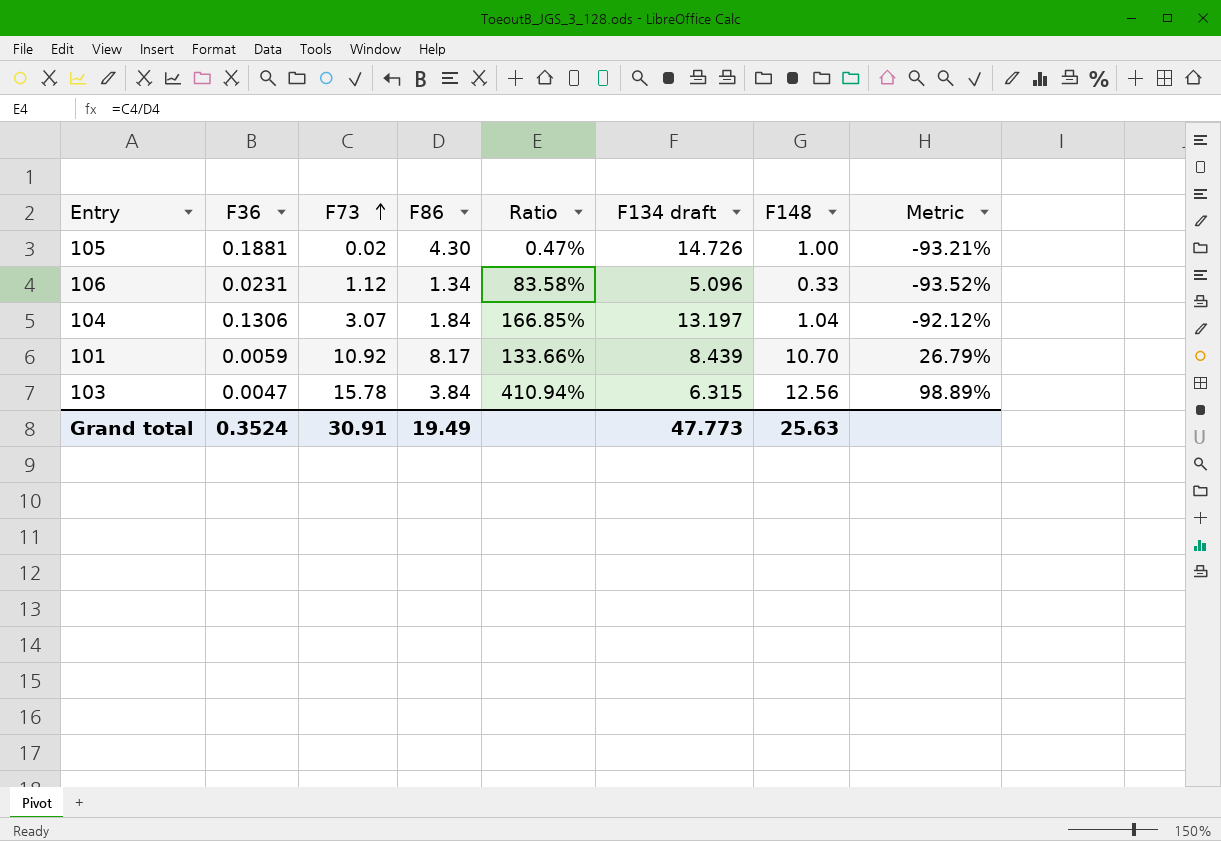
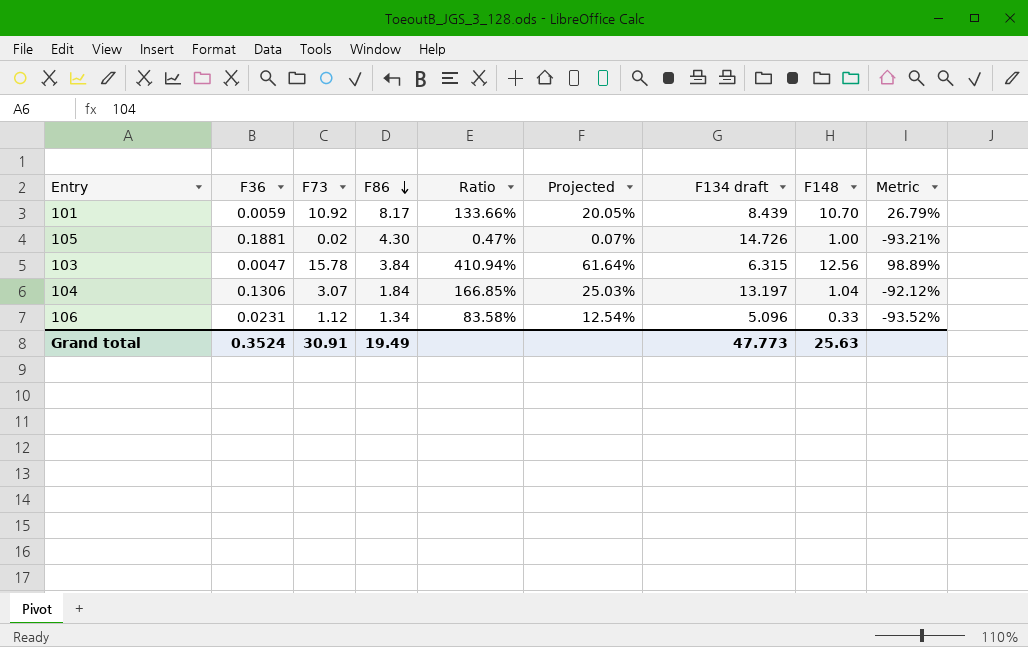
row order: F73 ascending -> F86 descending
column Projected | formula: none -> [Ratio] * 0.15

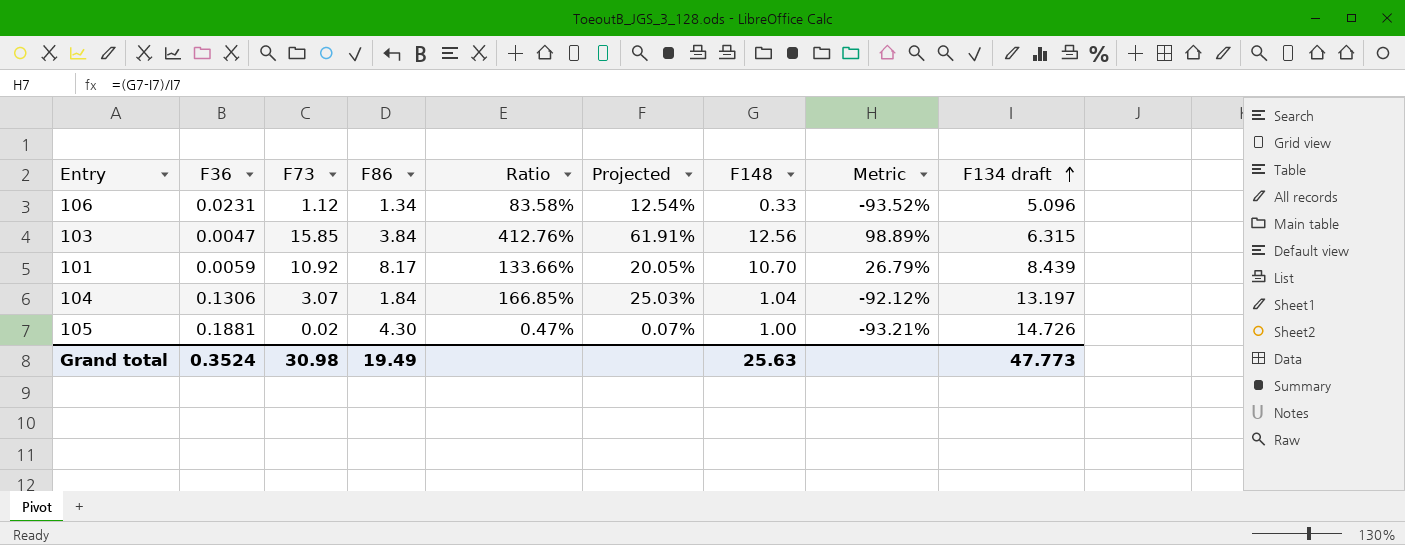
row order: F86 descending -> F134 draft ascending
column F134 draft | position: 7 -> 9
103 | F73: 15.78 -> 15.85
103 | Ratio: 410.94% -> 412.76%
103 | Projected: 61.64% -> 61.91%
Grand total | F73: 30.91 -> 30.98

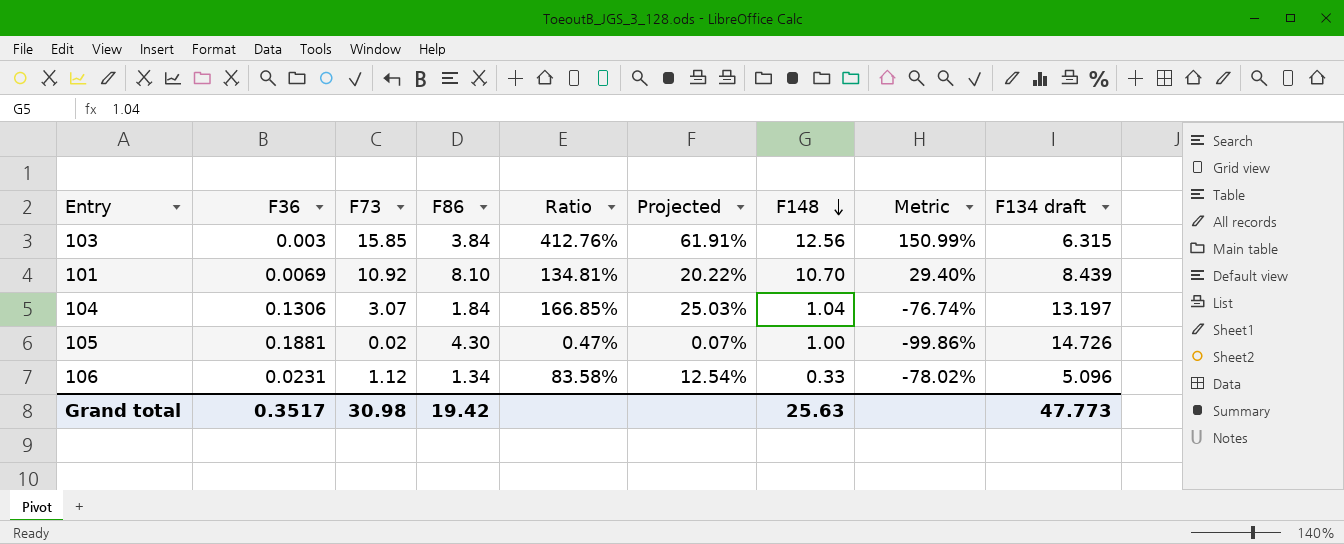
row order: F134 draft ascending -> F148 descending
column Metric | formula: ([F148] - [F134 draft]) / [F134 draft] -> ([F73] - [F134 draft]) / [F134 draft]
103 | F36: 0.0047 -> 0.003
101 | F36: 0.0059 -> 0.0069
101 | F86: 8.17 -> 8.10
101 | Ratio: 133.66% -> 134.81%
101 | Projected: 20.05% -> 20.22%
Grand total | F36: 0.3524 -> 0.3517
Grand total | F86: 19.49 -> 19.42

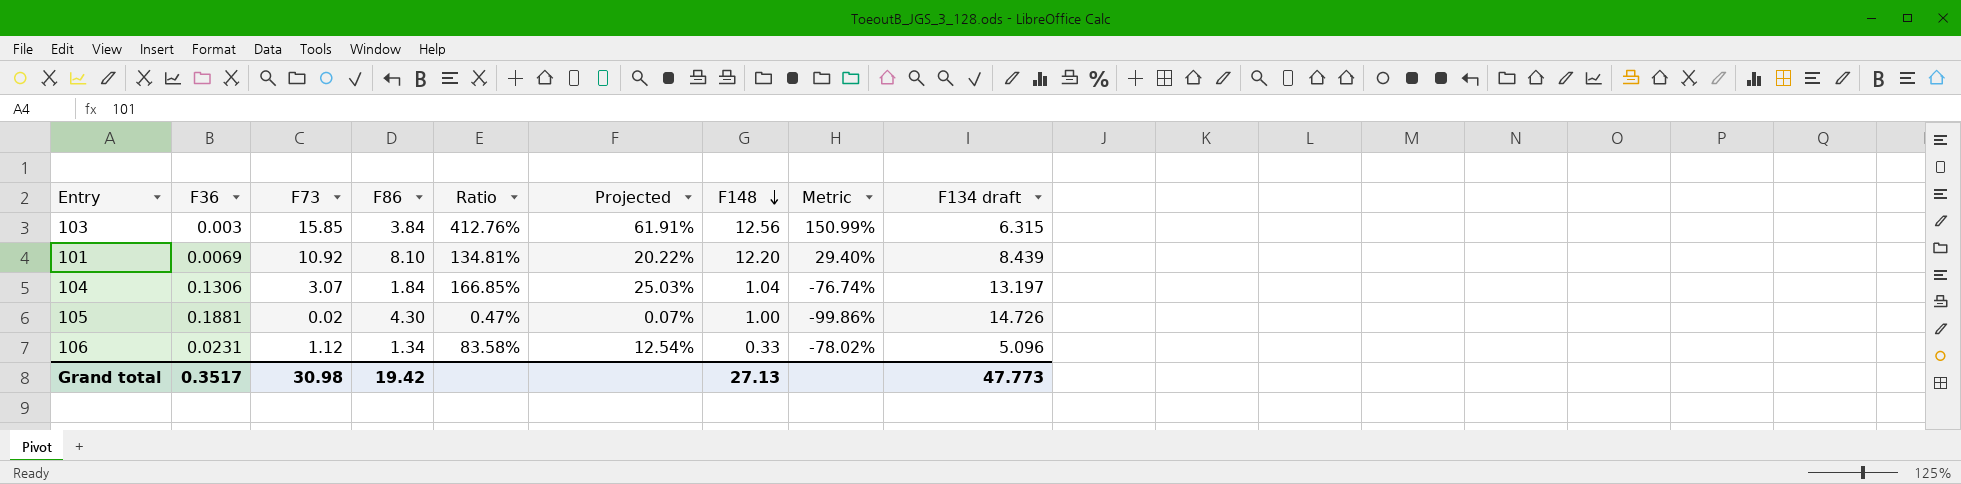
101 | F148: 10.70 -> 12.20
Grand total | F148: 25.63 -> 27.13

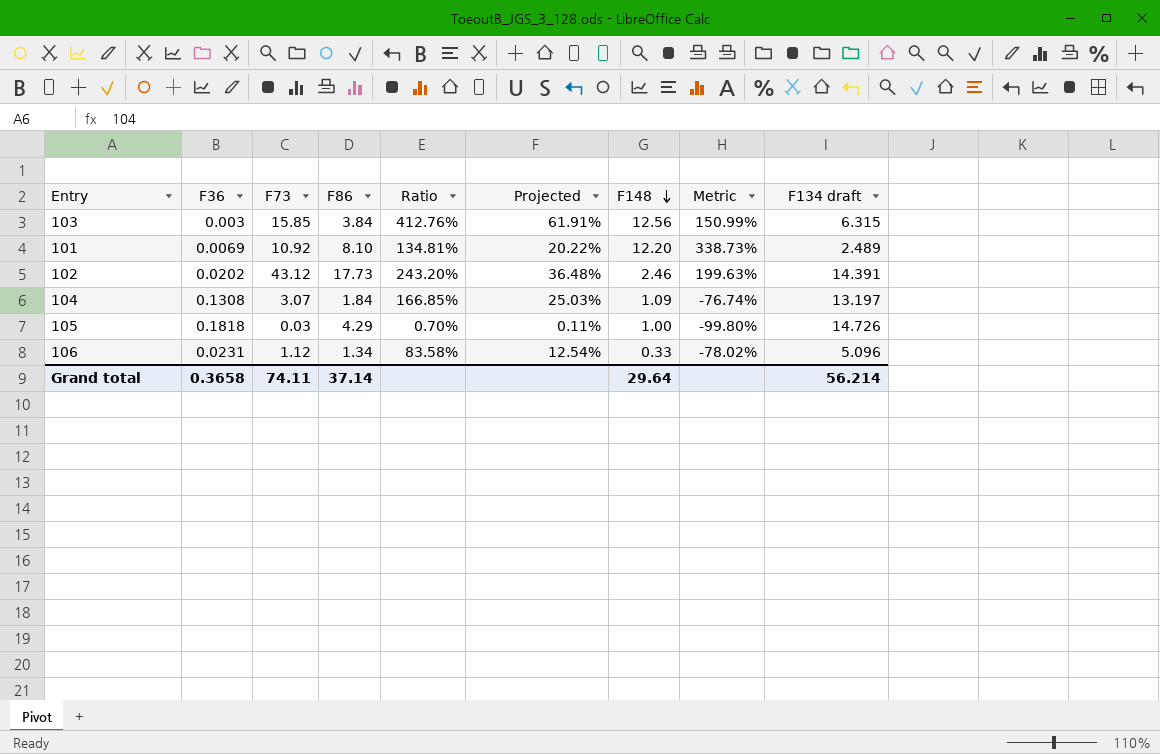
101 | Metric: 29.40% -> 338.73%
101 | F134 draft: 8.439 -> 2.489
row 102: none -> 0.0202 | 43.12 | 17.73 | 243.20% | 36.48% | 2.46 | 199.63% | 14.391
104 | F36: 0.1306 -> 0.1308
104 | F148: 1.04 -> 1.09
105 | F36: 0.1881 -> 0.1818
105 | F73: 0.02 -> 0.03
105 | F86: 4.30 -> 4.29
105 | Ratio: 0.47% -> 0.70%
105 | Projected: 0.07% -> 0.11%
105 | Metric: -99.86% -> -99.80%
Grand total | F36: 0.3517 -> 0.3658
Grand total | F73: 30.98 -> 74.11
Grand total | F86: 19.42 -> 37.14
Grand total | F148: 27.13 -> 29.64
Grand total | F134 draft: 47.773 -> 56.214

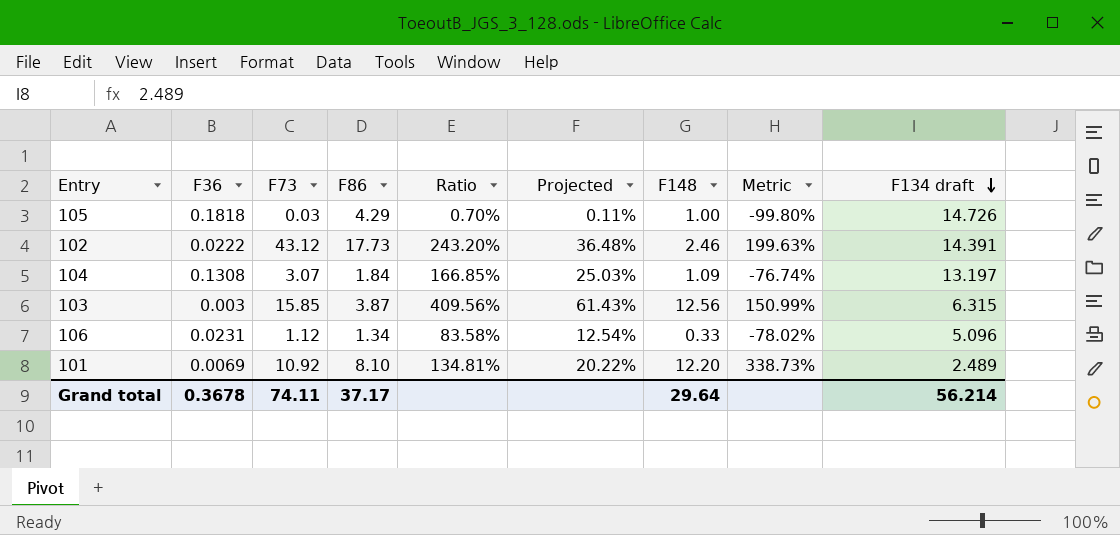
row order: F148 descending -> F134 draft descending
102 | F36: 0.0202 -> 0.0222
103 | F86: 3.84 -> 3.87
103 | Ratio: 412.76% -> 409.56%
103 | Projected: 61.91% -> 61.43%
Grand total | F36: 0.3658 -> 0.3678
Grand total | F86: 37.14 -> 37.17

